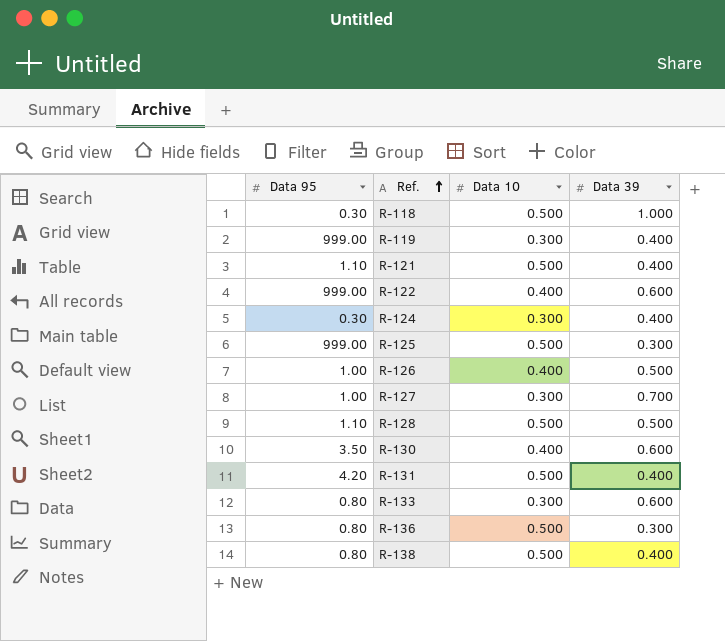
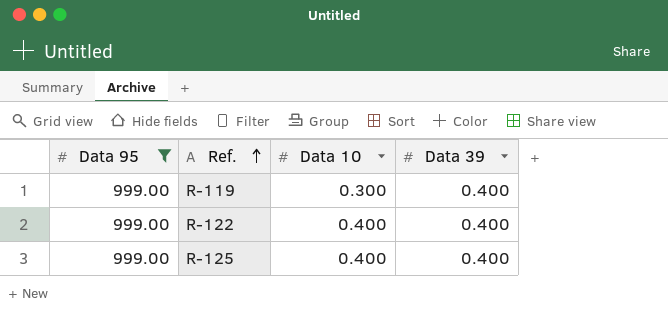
filter: none -> Data 95 = 999.00
R-122 | Data 39: 0.600 -> 0.400
R-125 | Data 10: 0.500 -> 0.400
R-125 | Data 39: 0.300 -> 0.400

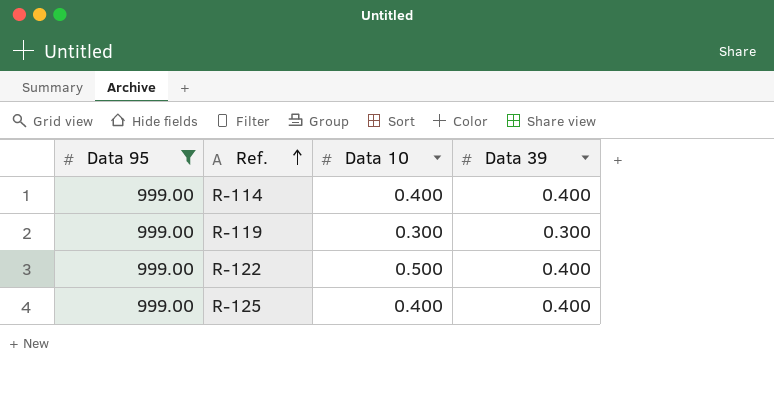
row R-114: none -> 999.00 | 0.400 | 0.400
R-119 | Data 39: 0.400 -> 0.300
R-122 | Data 10: 0.400 -> 0.500

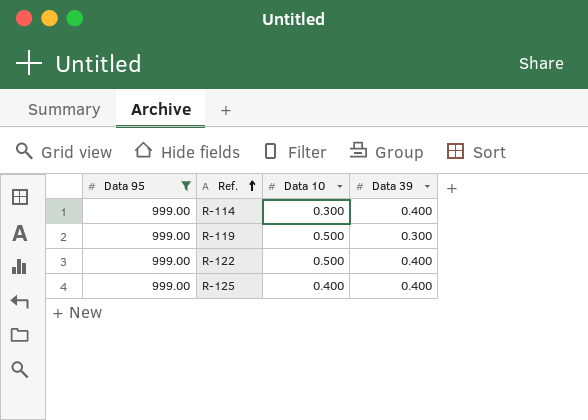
R-114 | Data 10: 0.400 -> 0.300
R-119 | Data 10: 0.300 -> 0.500

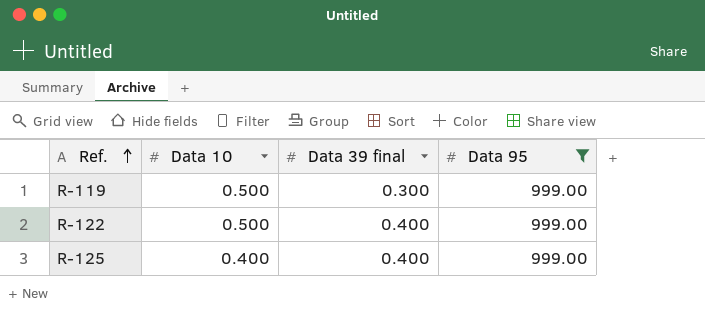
column name: Data 39 -> Data 39 final
column Data 95 | position: 1 -> 4
row R-114: 999.00 | 0.300 | 0.400 -> none

